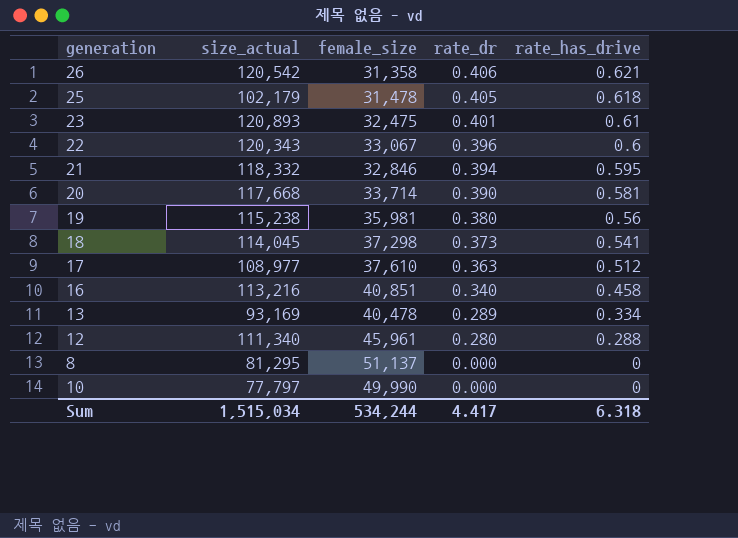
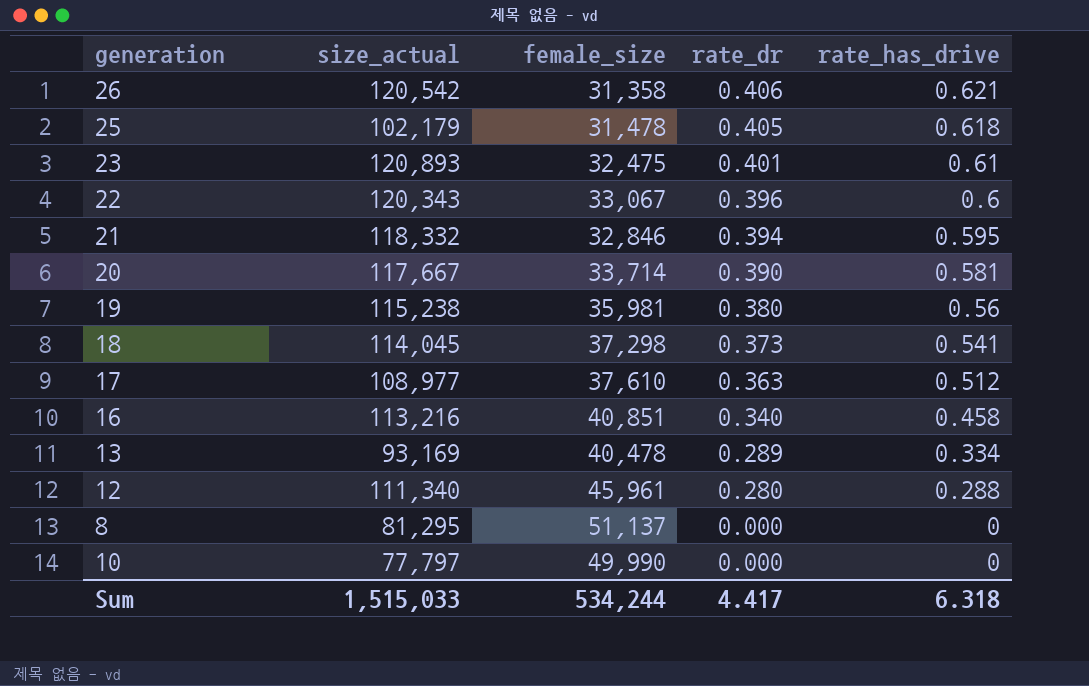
20 | size_actual: 117,668 -> 117,667
Sum | size_actual: 1,515,034 -> 1,515,033

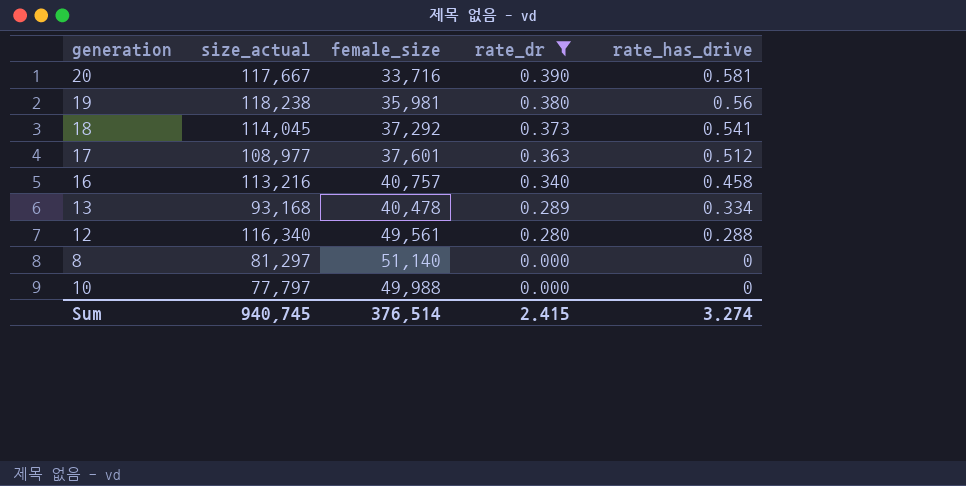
filter: none -> rate_dr <= 0.390
20 | female_size: 33,714 -> 33,716
19 | size_actual: 115,238 -> 118,238
18 | female_size: 37,298 -> 37,292
17 | female_size: 37,610 -> 37,601
16 | female_size: 40,851 -> 40,757
13 | size_actual: 93,169 -> 93,168
12 | size_actual: 111,340 -> 116,340
12 | female_size: 45,961 -> 49,561
8 | size_actual: 81,295 -> 81,297
8 | female_size: 51,137 -> 51,140
10 | female_size: 49,990 -> 49,988
Sum | size_actual: 1,515,033 -> 940,745
Sum | female_size: 534,244 -> 376,514
Sum | rate_dr: 4.417 -> 2.415
Sum | rate_has_drive: 6.318 -> 3.274

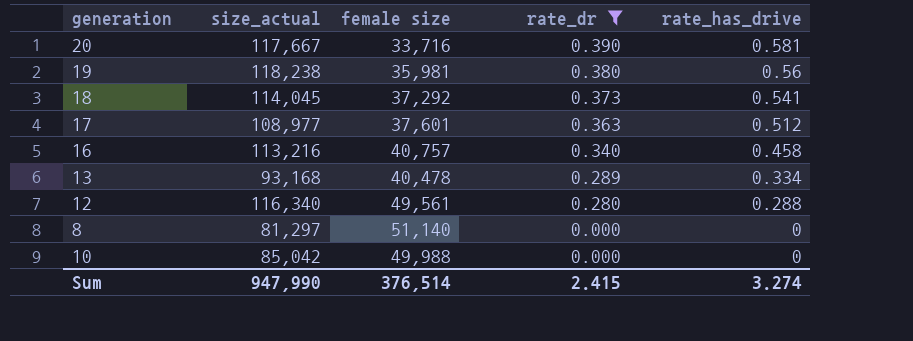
column name: female_size -> female size
10 | size_actual: 77,797 -> 85,042
Sum | size_actual: 940,745 -> 947,990

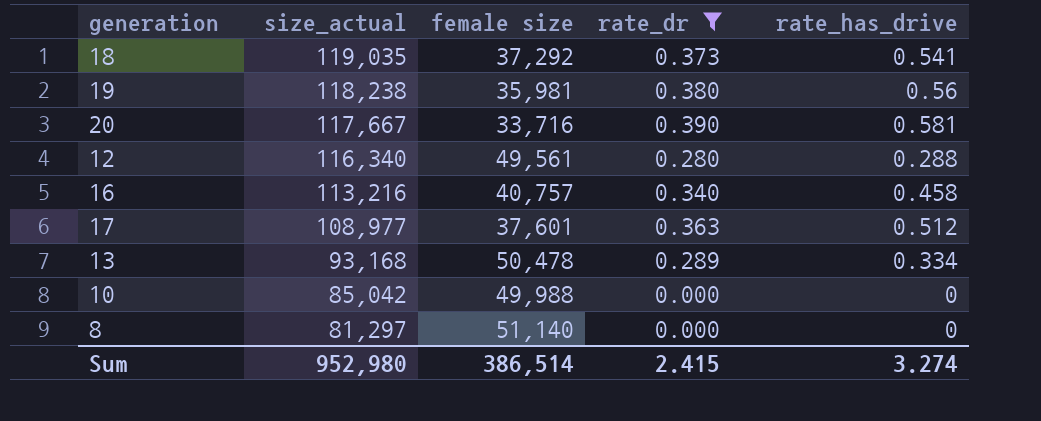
row order: rate_dr descending -> size_actual descending
18 | size_actual: 114,045 -> 119,035
13 | female size: 40,478 -> 50,478
Sum | size_actual: 947,990 -> 952,980
Sum | female size: 376,514 -> 386,514

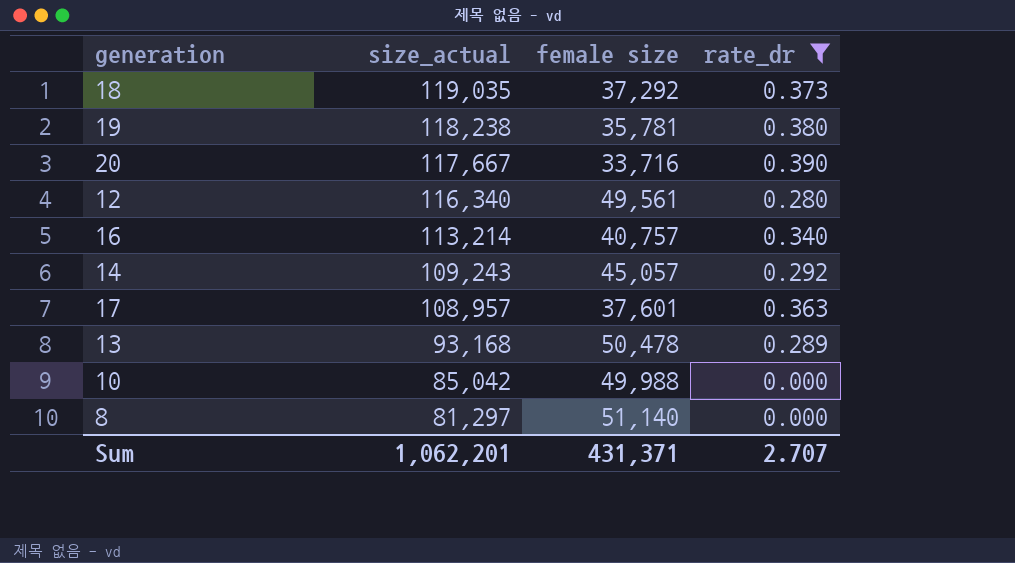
column rate_has_drive | position: 5 -> none
19 | female size: 35,981 -> 35,781
16 | size_actual: 113,216 -> 113,214
row 14: none -> 109,243 | 45,057 | 0.292
17 | size_actual: 108,977 -> 108,957
Sum | size_actual: 952,980 -> 1,062,201
Sum | female size: 386,514 -> 431,371
Sum | rate_dr: 2.415 -> 2.707

